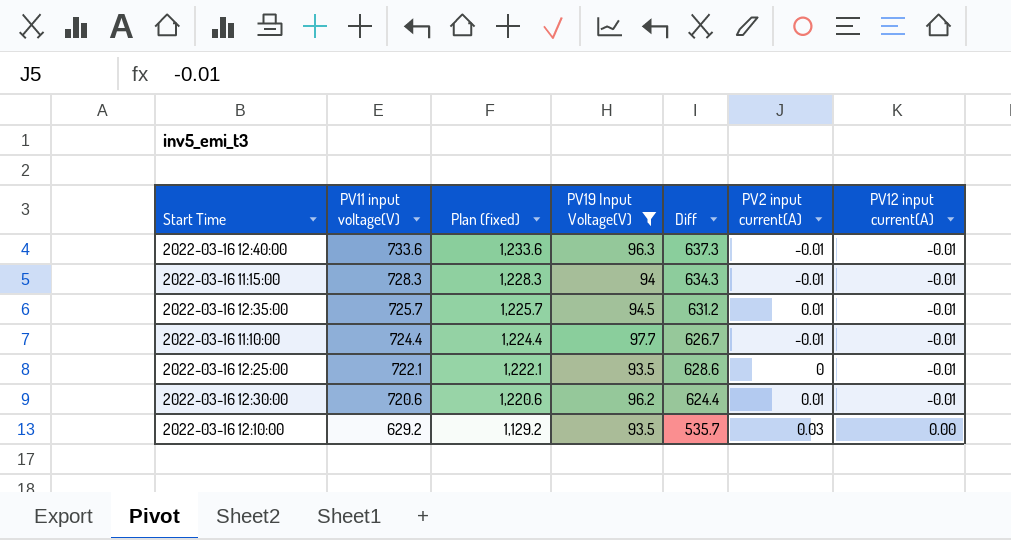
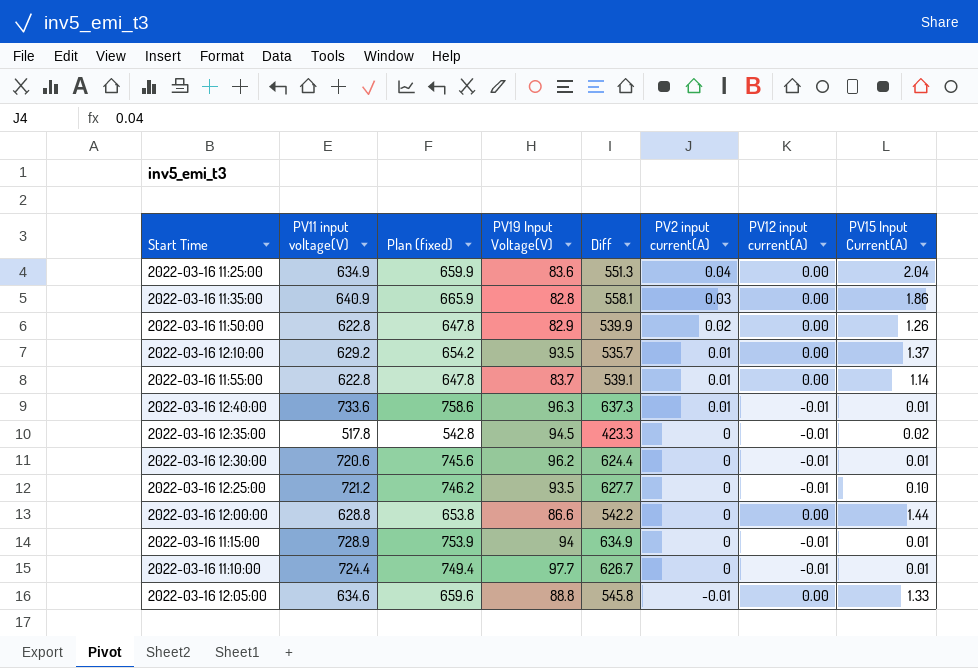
filter: PV19 Input Voltage(V) >= 93.5 -> none
row order: PV11 input voltage(V) descending -> PV2 input current(A) descending
column Plan (fixed) | formula: [PV11 input voltage(V)] + 500 -> [PV11 input voltage(V)] + 25
column PV15 Input Current(A) | position: none -> 8
2022-03-16 12:10:00 | PV2 input current(A): 0.03 -> 0.01
2022-03-16 12:40:00 | PV2 input current(A): -0.01 -> 0.01
2022-03-16 12:35:00 | PV11 input voltage(V): 725.7 -> 517.8
2022-03-16 12:35:00 | Diff: 631.2 -> 423.3
2022-03-16 12:35:00 | PV2 input current(A): 0.01 -> 0
2022-03-16 12:30:00 | PV2 input current(A): 0.01 -> 0
2022-03-16 12:25:00 | PV11 input voltage(V): 722.1 -> 721.2
2022-03-16 12:25:00 | Diff: 628.6 -> 627.7
2022-03-16 11:15:00 | PV11 input voltage(V): 728.3 -> 728.9
2022-03-16 11:15:00 | Diff: 634.3 -> 634.9
2022-03-16 11:15:00 | PV2 input current(A): -0.01 -> 0
2022-03-16 11:10:00 | PV2 input current(A): -0.01 -> 0

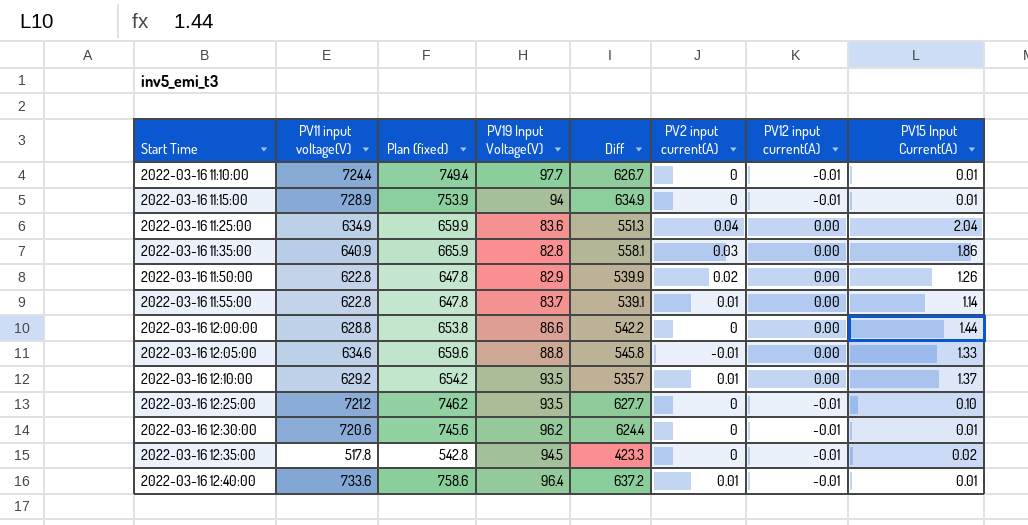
row order: PV2 input current(A) descending -> Start Time ascending
2022-03-16 12:40:00 | PV19 Input Voltage(V): 96.3 -> 96.4
2022-03-16 12:40:00 | Diff: 637.3 -> 637.2

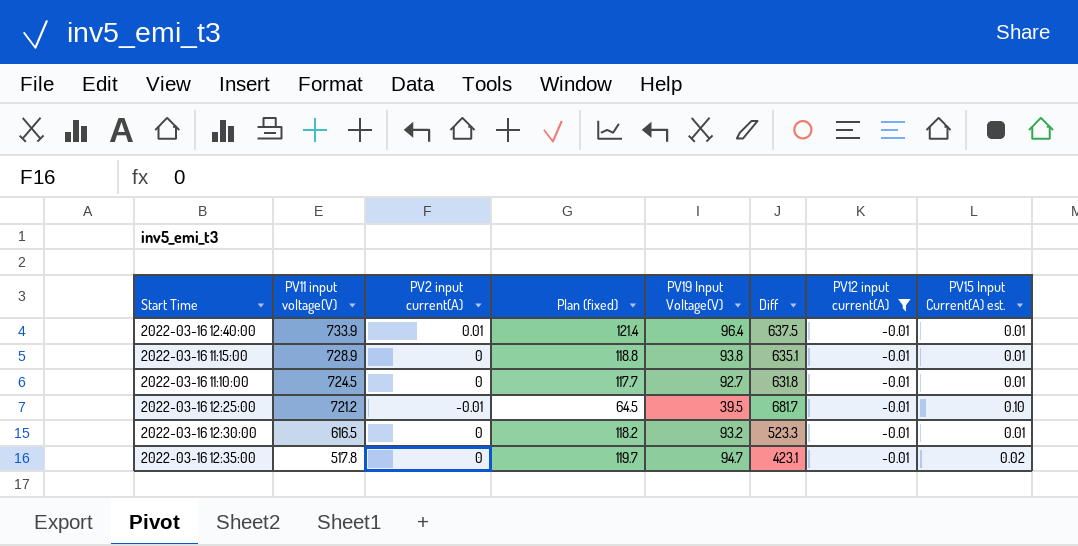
filter: none -> PV12 input current(A) = -0.01
row order: Start Time ascending -> PV11 input voltage(V) descending
column PV2 input current(A) | position: 6 -> 3
column Plan (fixed) | formula: [PV11 input voltage(V)] + 25 -> [PV19 Input Voltage(V)] + 25
column name: PV15 Input Current(A) -> PV15 Input Current(A) est.
2022-03-16 12:40:00 | PV11 input voltage(V): 733.6 -> 733.9
2022-03-16 12:40:00 | Diff: 637.2 -> 637.5
2022-03-16 11:15:00 | PV19 Input Voltage(V): 94 -> 93.8
2022-03-16 11:15:00 | Diff: 634.9 -> 635.1
2022-03-16 11:10:00 | PV11 input voltage(V): 724.4 -> 724.5
2022-03-16 11:10:00 | PV19 Input Voltage(V): 97.7 -> 92.7
2022-03-16 11:10:00 | Diff: 626.7 -> 631.8
2022-03-16 12:25:00 | PV2 input current(A): 0 -> -0.01
2022-03-16 12:25:00 | PV19 Input Voltage(V): 93.5 -> 39.5
2022-03-16 12:25:00 | Diff: 627.7 -> 681.7
2022-03-16 12:30:00 | PV11 input voltage(V): 720.6 -> 616.5
2022-03-16 12:30:00 | PV19 Input Voltage(V): 96.2 -> 93.2
2022-03-16 12:30:00 | Diff: 624.4 -> 523.3
2022-03-16 12:35:00 | PV19 Input Voltage(V): 94.5 -> 94.7
2022-03-16 12:35:00 | Diff: 423.3 -> 423.1

